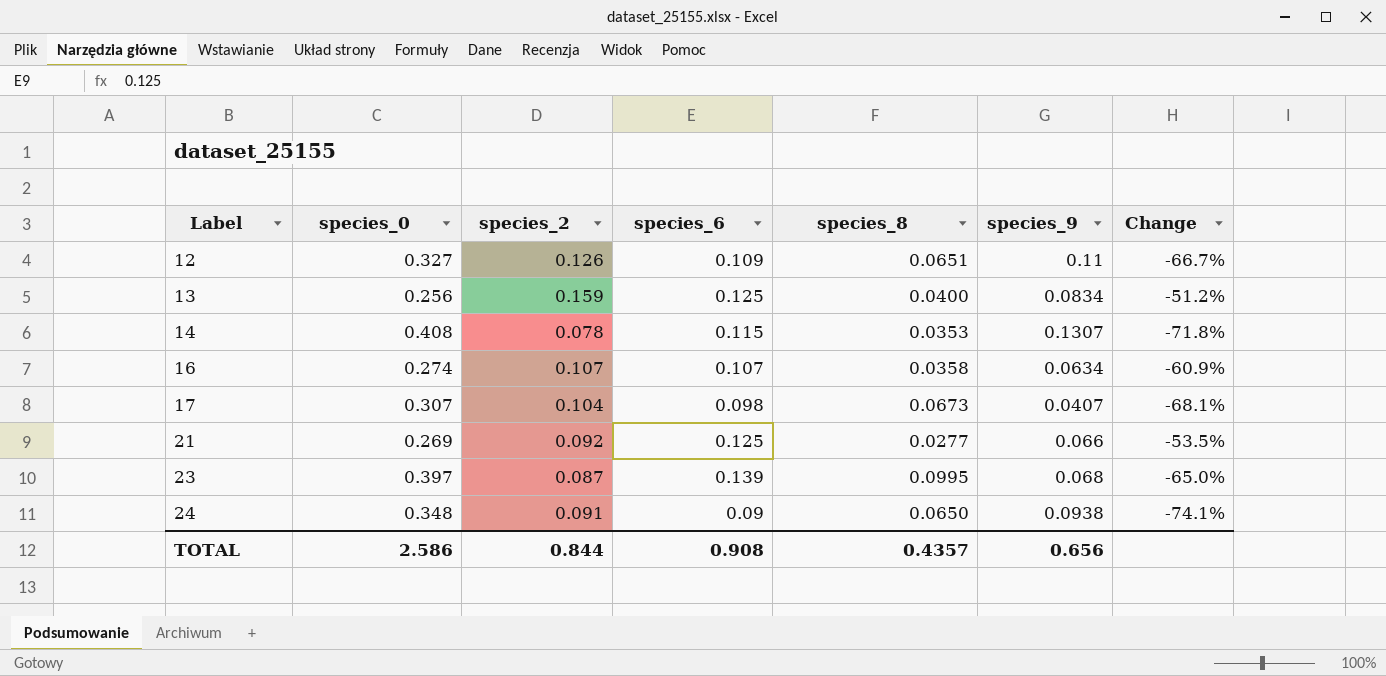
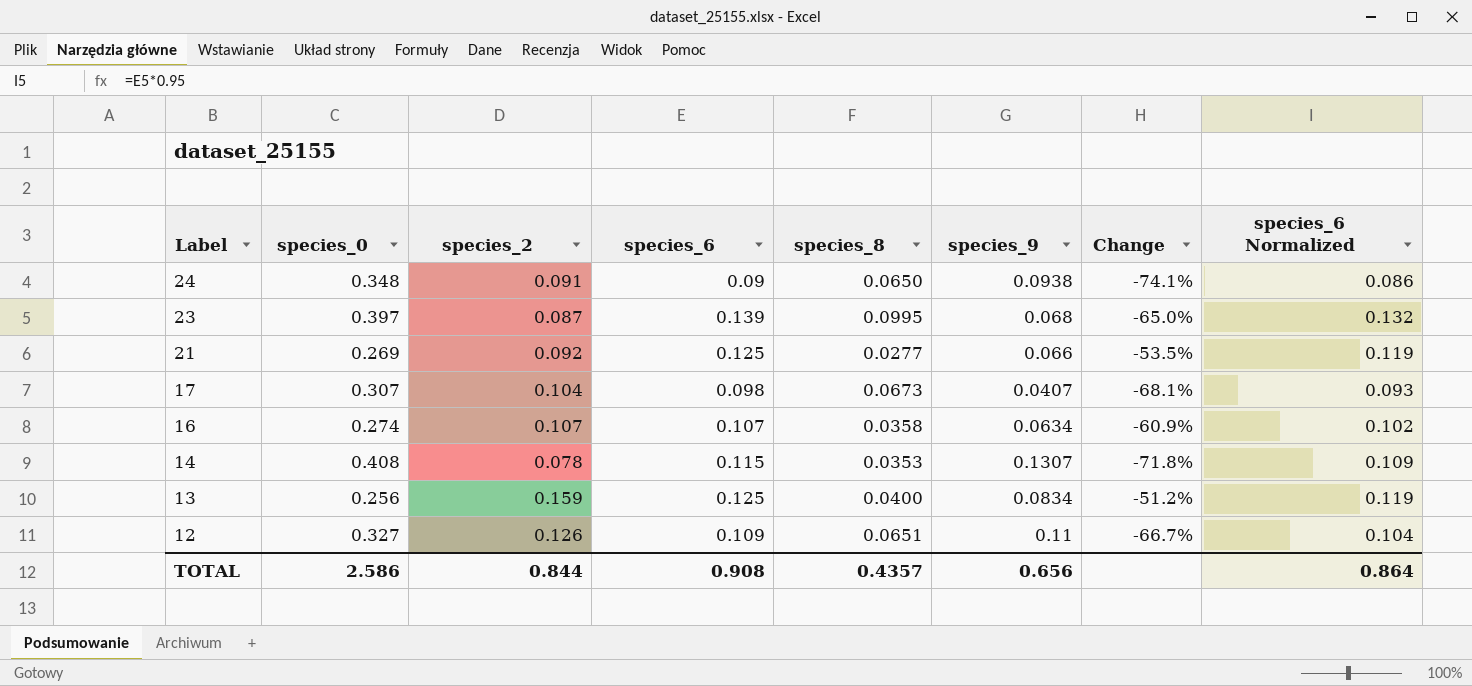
row order: Label ascending -> Label descending
column species_6 Normalized | formula: none -> [species_6] * 0.95

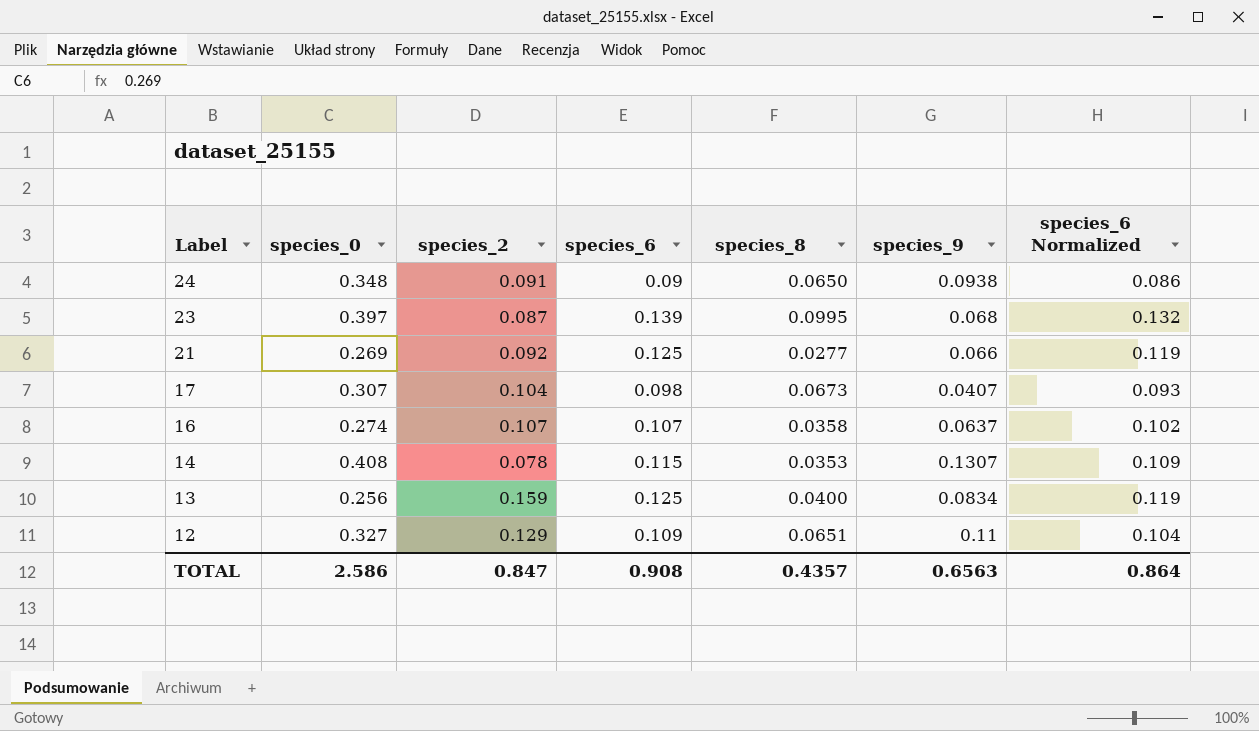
column Change | formula: ([species_6] - [species_0]) / [species_0] -> none
16 | species_9: 0.0634 -> 0.0637
12 | species_2: 0.126 -> 0.129
TOTAL | species_2: 0.844 -> 0.847
TOTAL | species_9: 0.656 -> 0.6563

